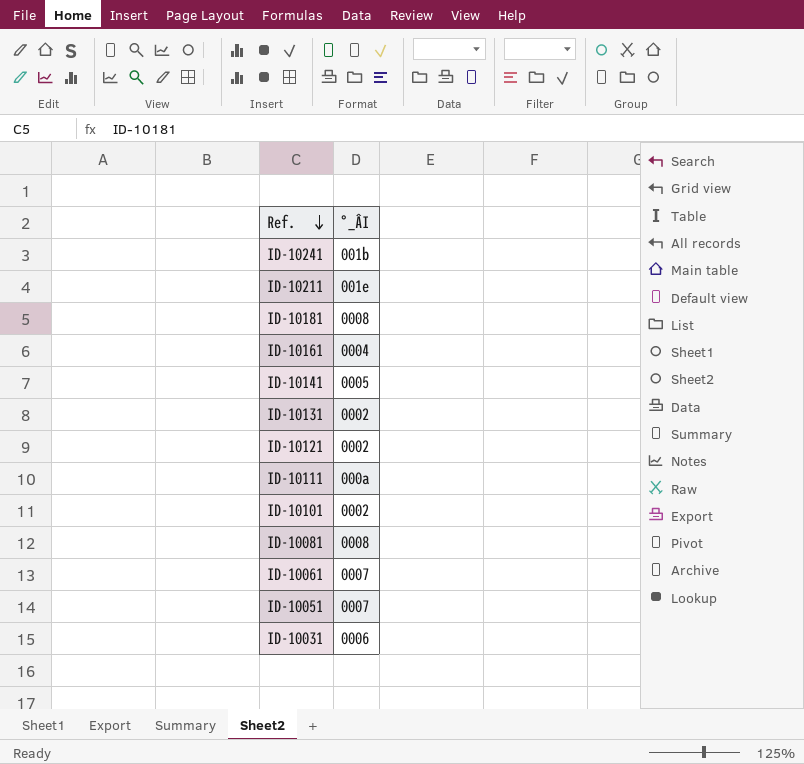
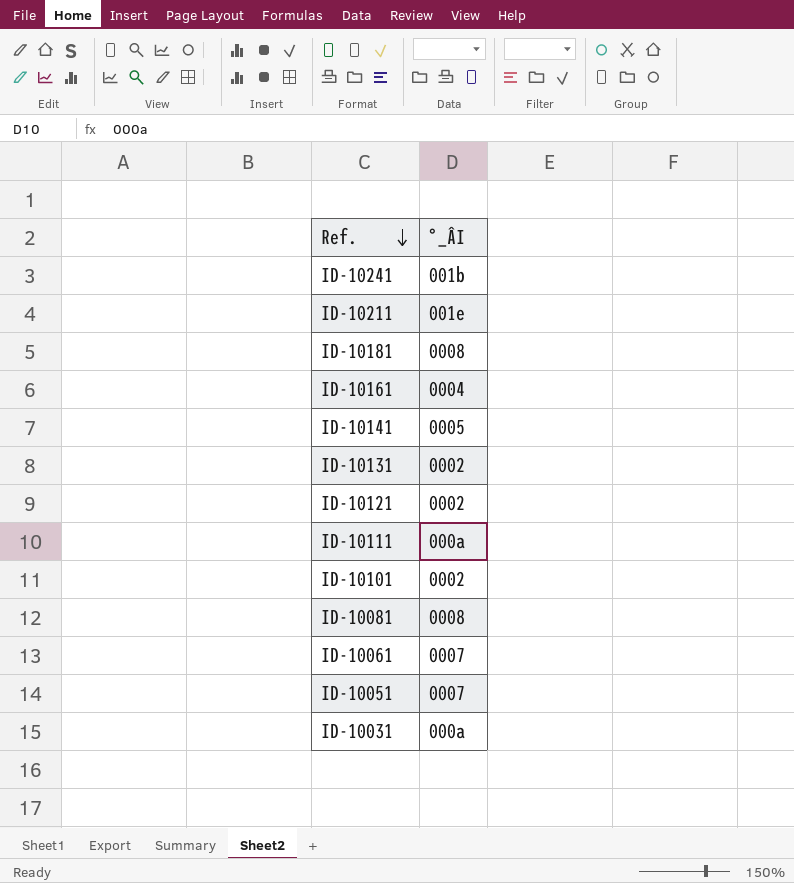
ID-10031 | °_ÂI: 0006 -> 000a

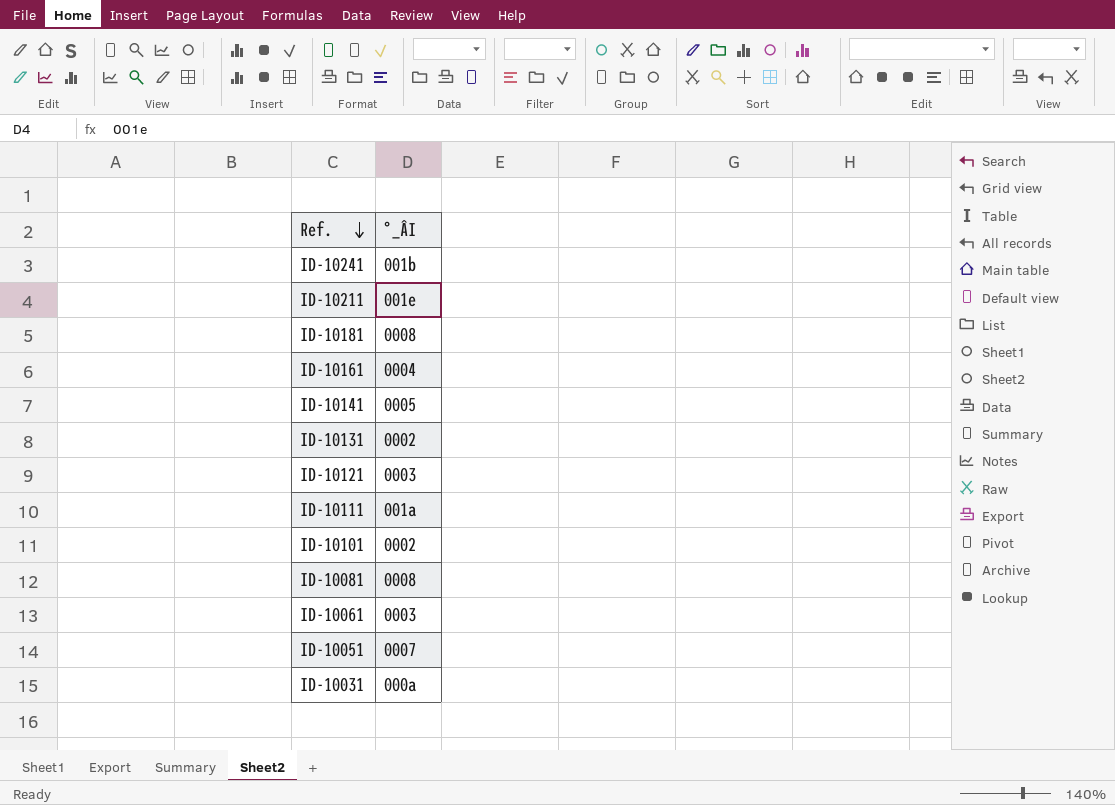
ID-10121 | °_ÂI: 0002 -> 0003
ID-10111 | °_ÂI: 000a -> 001a
ID-10061 | °_ÂI: 0007 -> 0003

